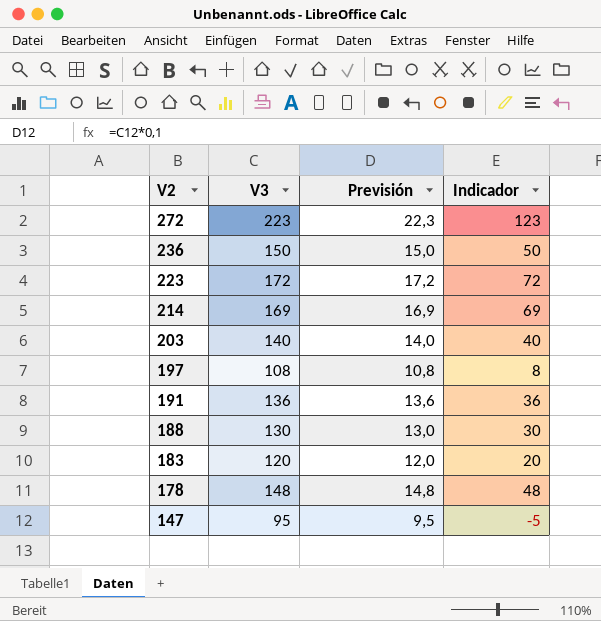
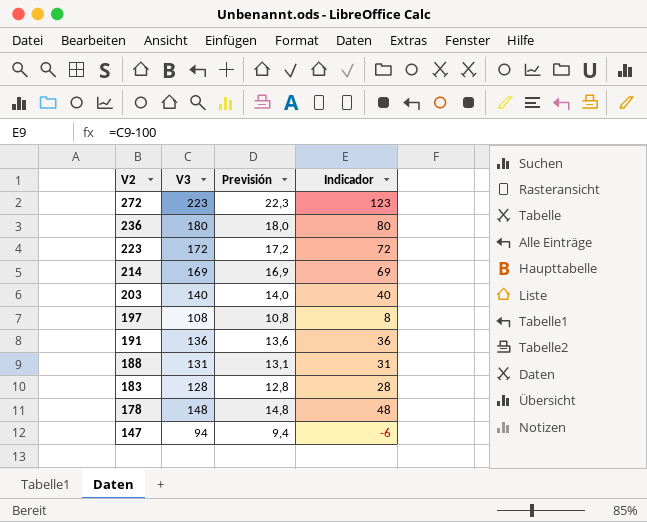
236 | V3: 150 -> 180
236 | Previsión: 15,0 -> 18,0
236 | Indicador: 50 -> 80
188 | V3: 130 -> 131
188 | Previsión: 13,0 -> 13,1
188 | Indicador: 30 -> 31
183 | V3: 120 -> 128
183 | Previsión: 12,0 -> 12,8
183 | Indicador: 20 -> 28
147 | V3: 95 -> 94
147 | Previsión: 9,5 -> 9,4
147 | Indicador: -5 -> -6

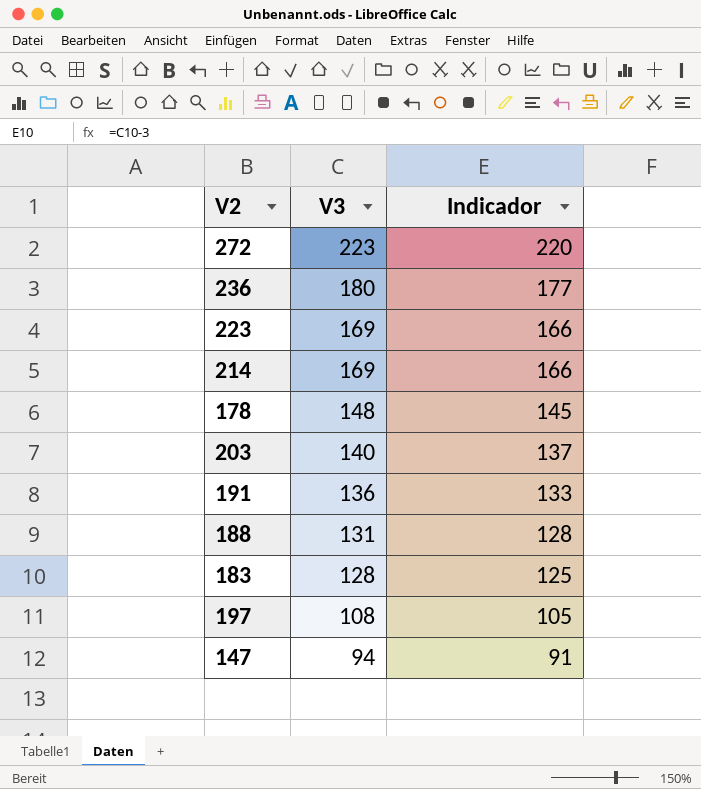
row order: V2 descending -> V3 descending
column Previsión | formula: [V3] * 0,1 -> none
column Indicador | formula: [V3] - 100 -> [V3] - 3
223 | V3: 172 -> 169

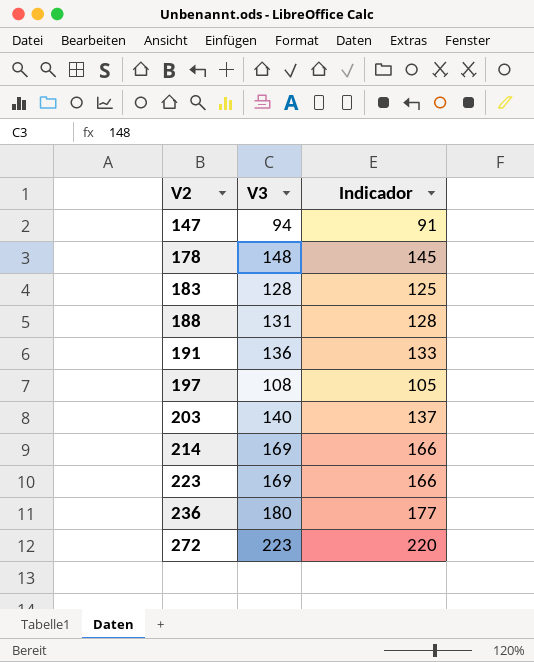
row order: V3 descending -> V2 ascending

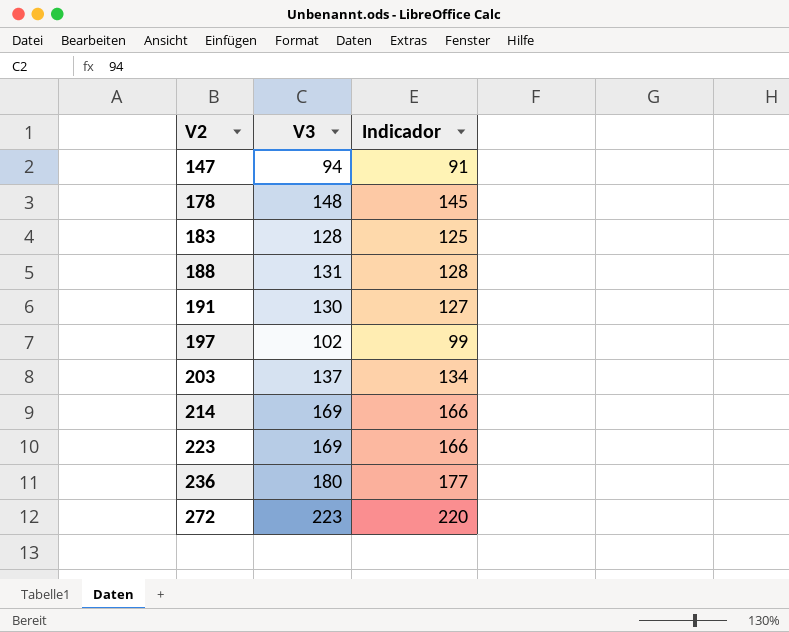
191 | V3: 136 -> 130
191 | Indicador: 133 -> 127
197 | V3: 108 -> 102
197 | Indicador: 105 -> 99
203 | V3: 140 -> 137
203 | Indicador: 137 -> 134

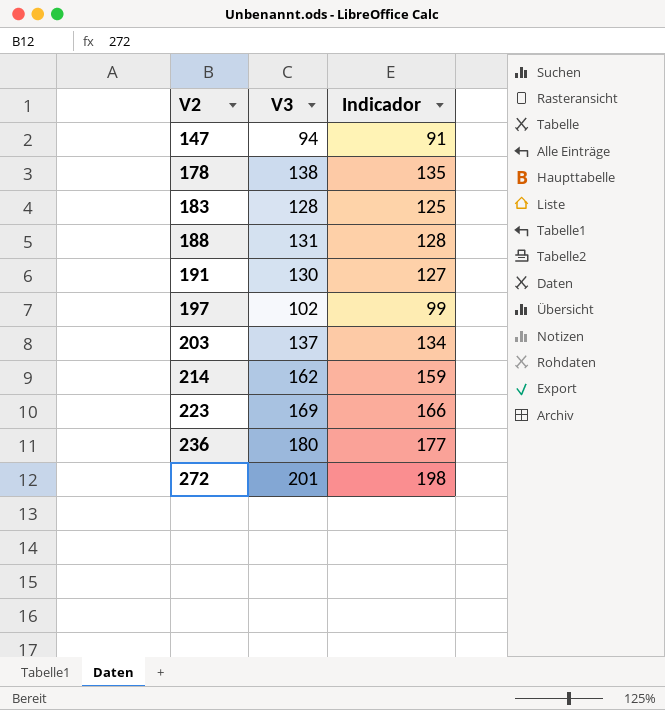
178 | V3: 148 -> 138
178 | Indicador: 145 -> 135
214 | V3: 169 -> 162
214 | Indicador: 166 -> 159
272 | V3: 223 -> 201
272 | Indicador: 220 -> 198

